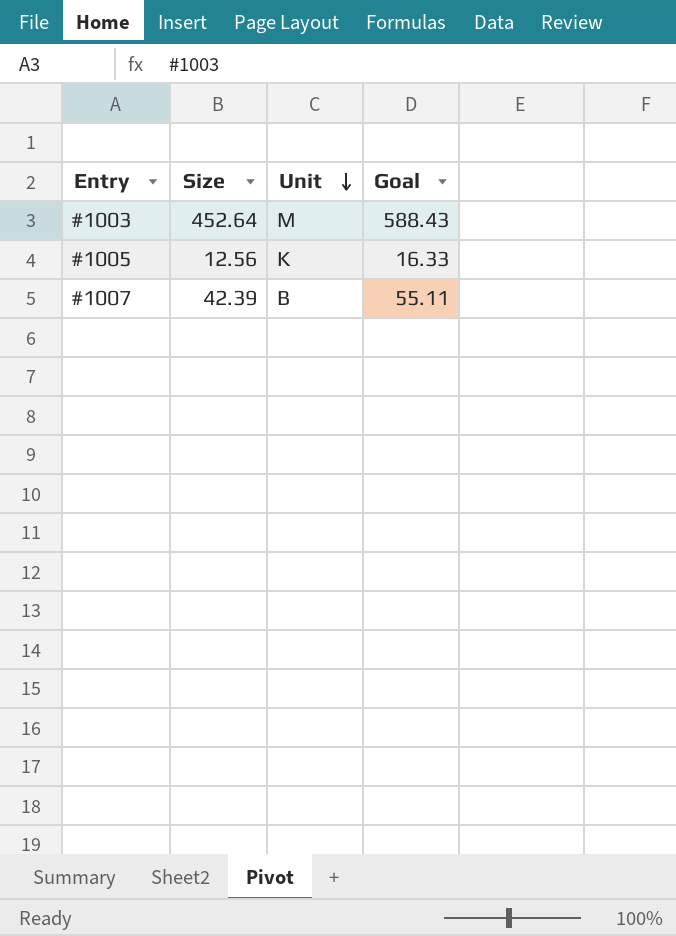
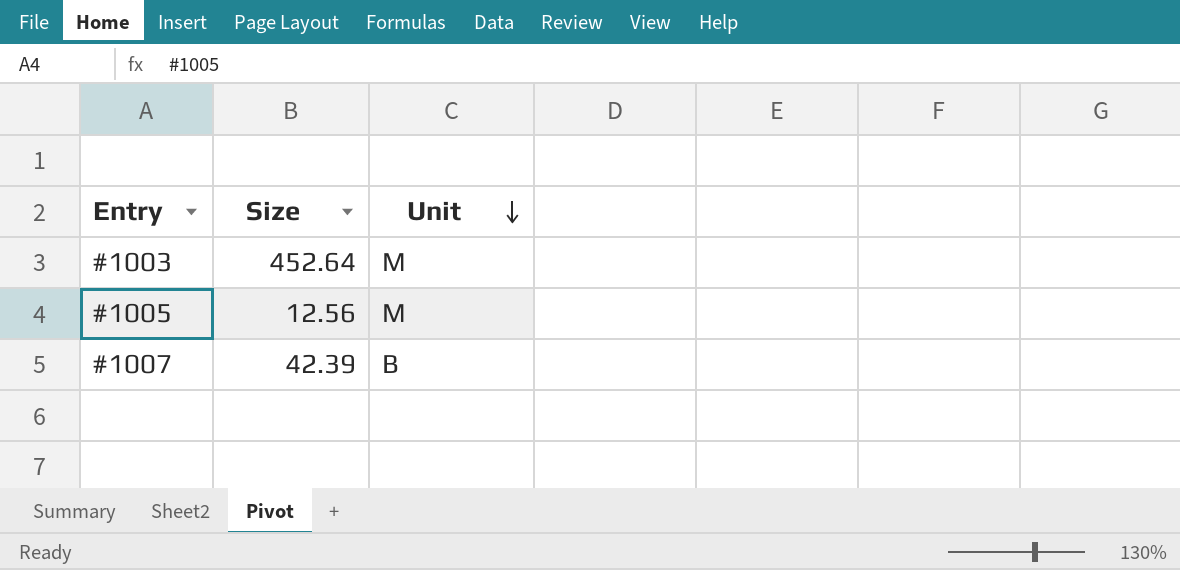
column Goal | formula: [Size] * 1.3 -> none
#1005 | Unit: K -> M

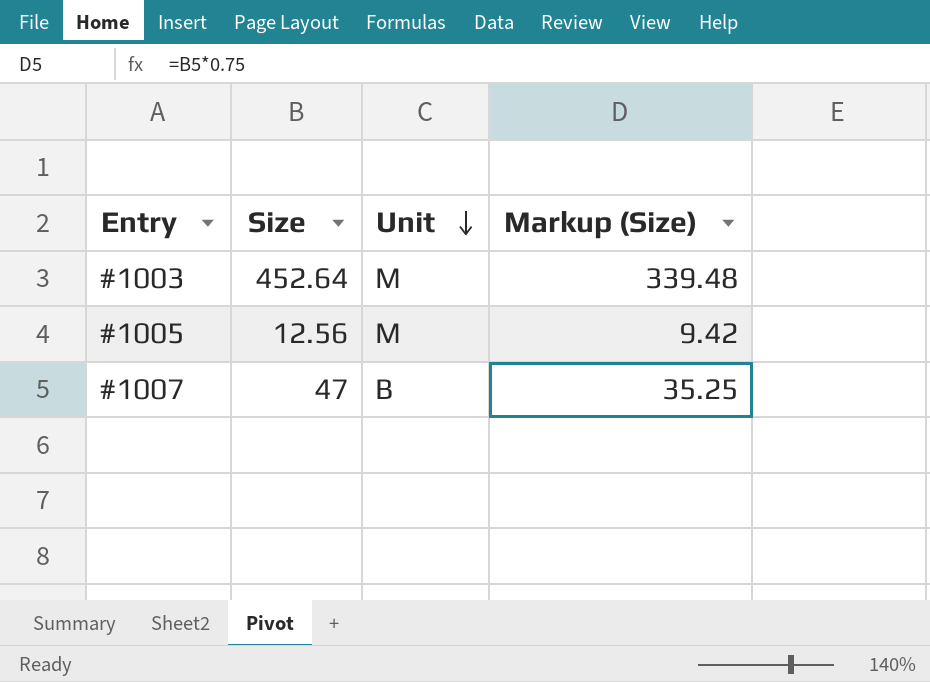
column Markup (Size) | formula: none -> [Size] * 0.75
#1007 | Size: 42.39 -> 47

